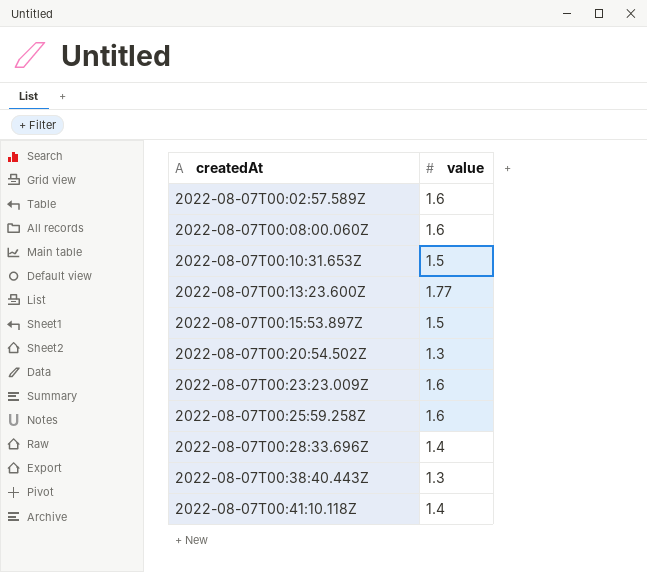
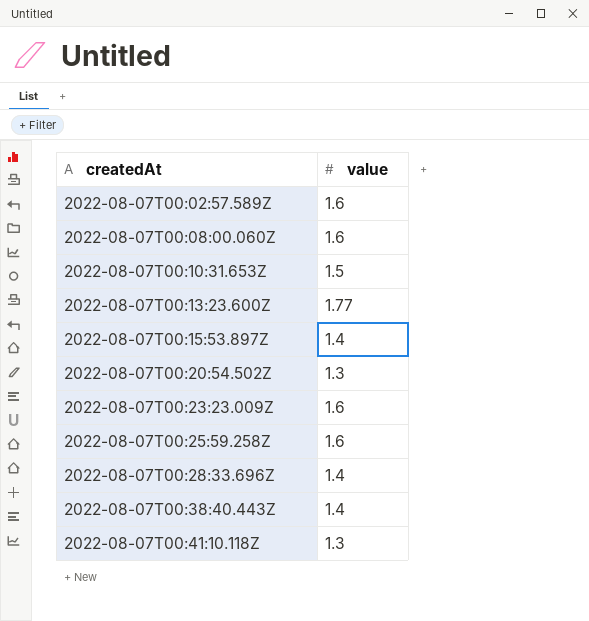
2022-08-07T00:15:53.897Z | value: 1.5 -> 1.4
2022-08-07T00:38:40.443Z | value: 1.3 -> 1.4
2022-08-07T00:41:10.118Z | value: 1.4 -> 1.3

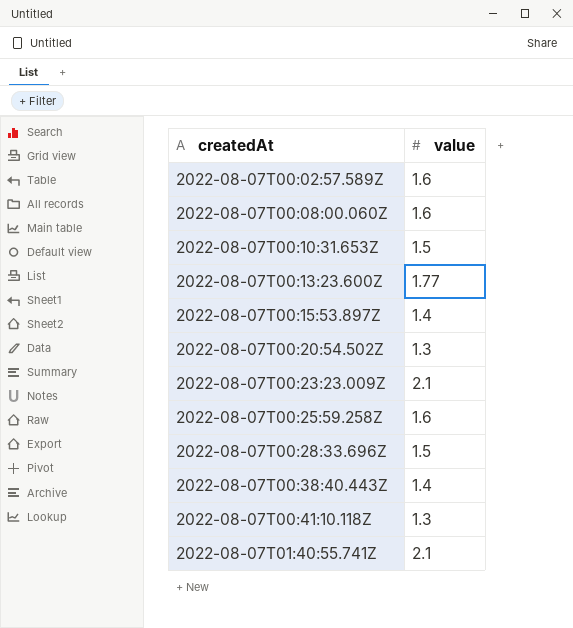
2022-08-07T00:23:23.009Z | value: 1.6 -> 2.1
2022-08-07T00:28:33.696Z | value: 1.4 -> 1.5
row 2022-08-07T01:40:55.741Z: none -> 2.1

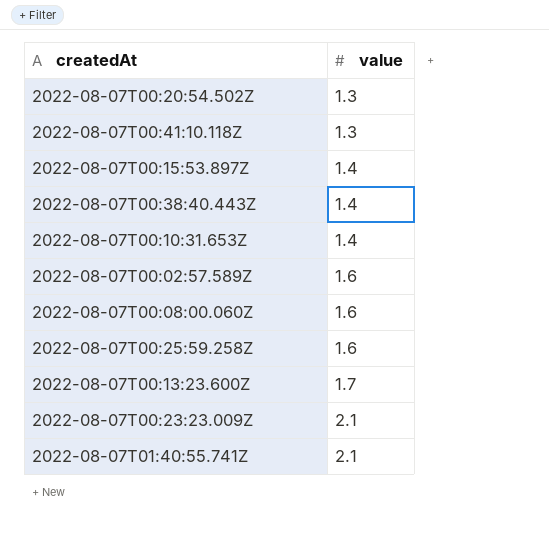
row order: createdAt ascending -> value ascending
row 2022-08-07T00:28:33.696Z: 1.5 -> none
2022-08-07T00:10:31.653Z | value: 1.5 -> 1.4
2022-08-07T00:13:23.600Z | value: 1.77 -> 1.7

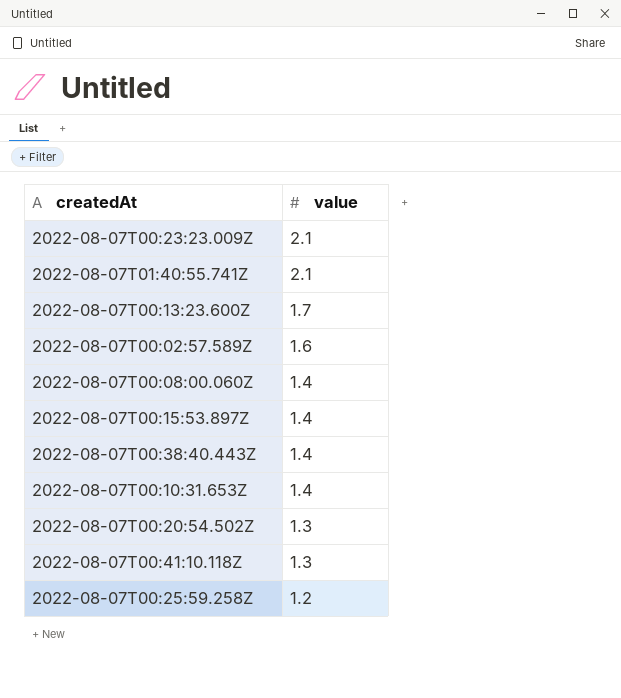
row order: value ascending -> value descending
2022-08-07T00:08:00.060Z | value: 1.6 -> 1.4
2022-08-07T00:25:59.258Z | value: 1.6 -> 1.2

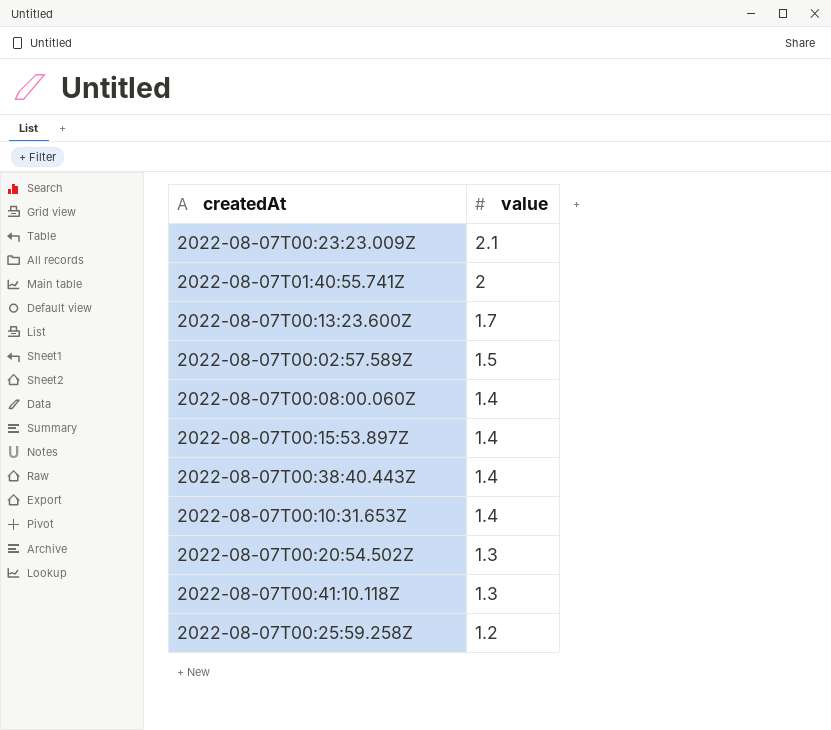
2022-08-07T01:40:55.741Z | value: 2.1 -> 2
2022-08-07T00:02:57.589Z | value: 1.6 -> 1.5

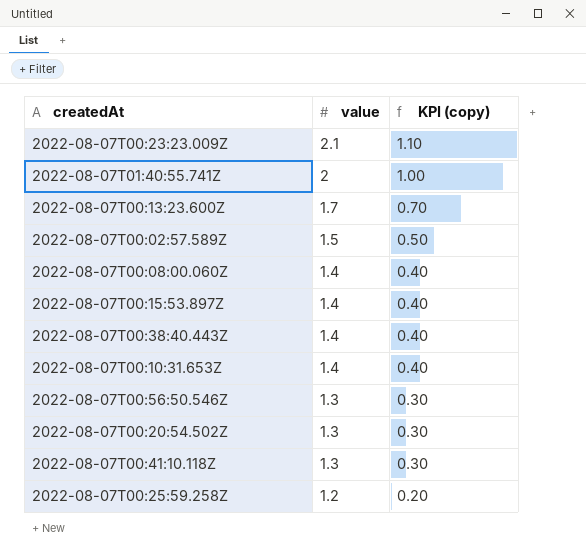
column KPI (copy) | formula: none -> [value] - 1
row 2022-08-07T00:56:50.546Z: none -> 1.3 | 0.30

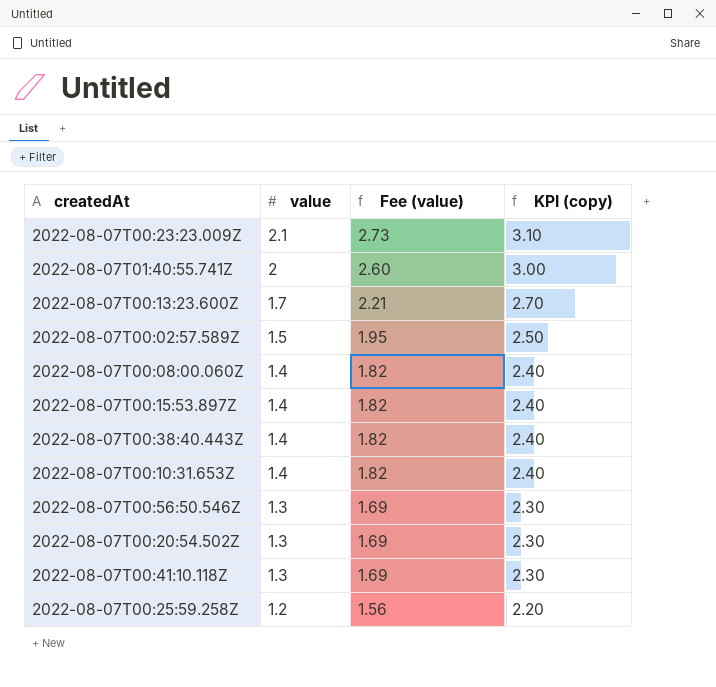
column Fee (value) | formula: none -> [value] * 1.3
column KPI (copy) | formula: [value] - 1 -> [value] + 1

